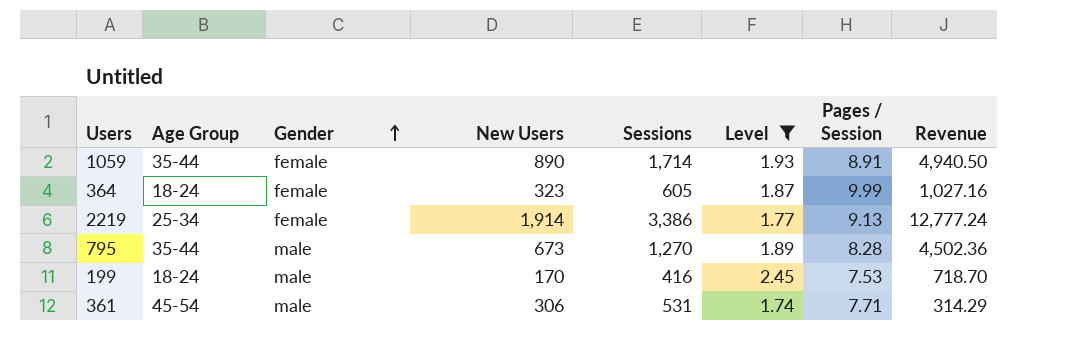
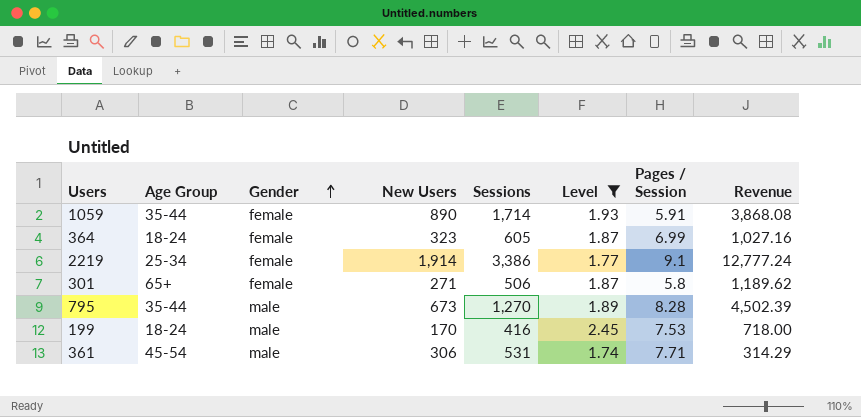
1059 | Pages / Session: 8.91 -> 5.91
1059 | Revenue: 4,940.50 -> 3,868.08
364 | Pages / Session: 9.99 -> 6.99
2219 | Pages / Session: 9.13 -> 9.1
row 301: none -> 65+ | female | 271 | 506 | 1.87 | 5.8 | 1,189.62
795 | Revenue: 4,502.36 -> 4,502.39
199 | Revenue: 718.70 -> 718.00

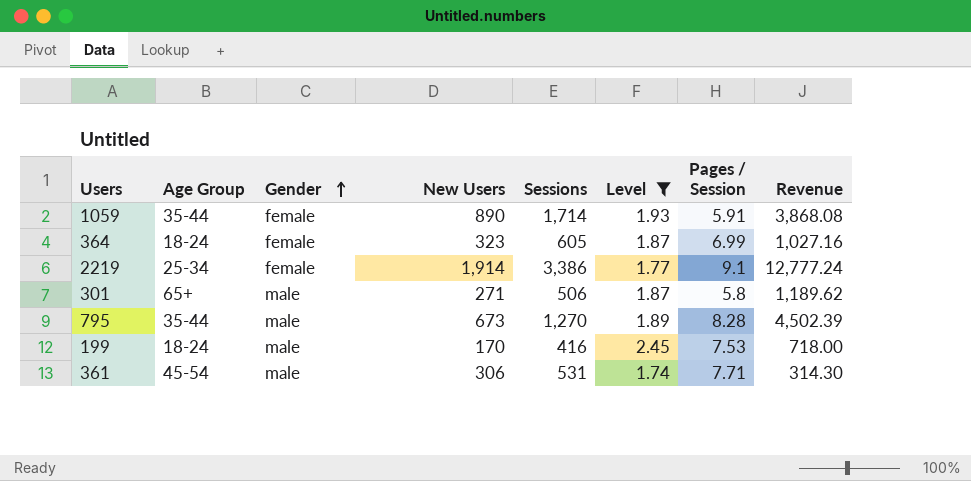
301 | Gender: female -> male
361 | Revenue: 314.29 -> 314.30

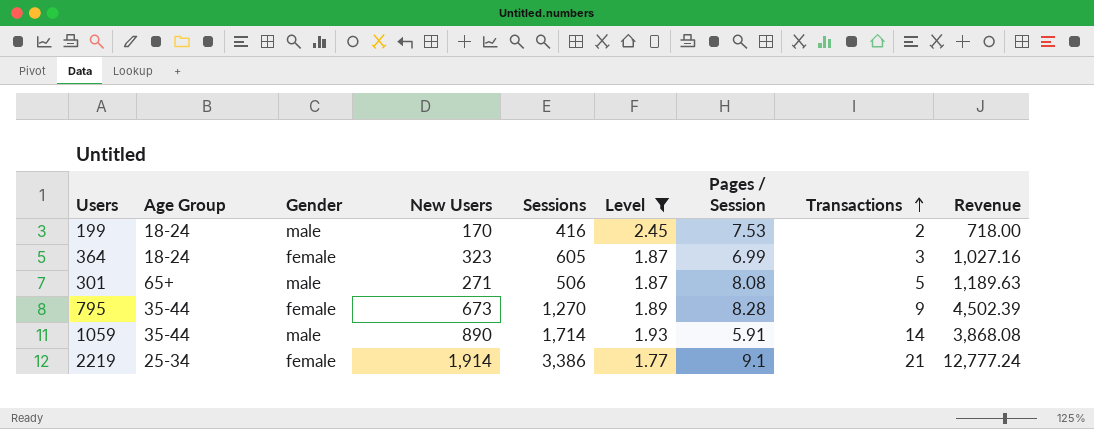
row order: Gender ascending -> Transactions ascending
column Transactions | position: none -> 8
row 361: 45-54 | male | 306 | 531 | 1.74 | 7.71 | 314.30 -> none
301 | Pages / Session: 5.8 -> 8.08
301 | Revenue: 1,189.62 -> 1,189.63
795 | Gender: male -> female
1059 | Gender: female -> male

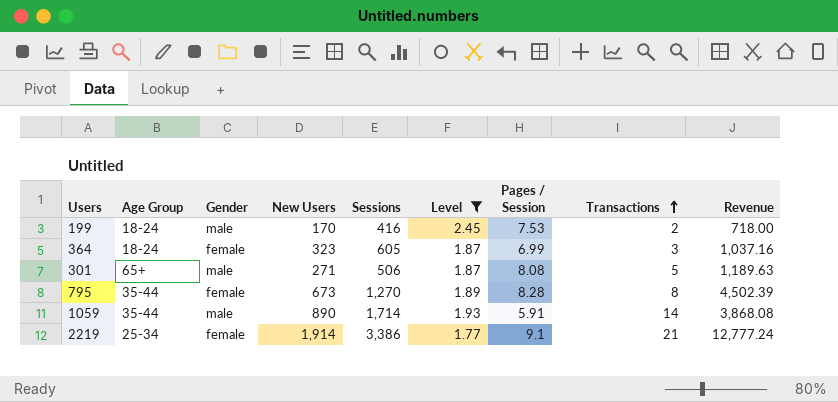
364 | Revenue: 1,027.16 -> 1,037.16
795 | Transactions: 9 -> 8

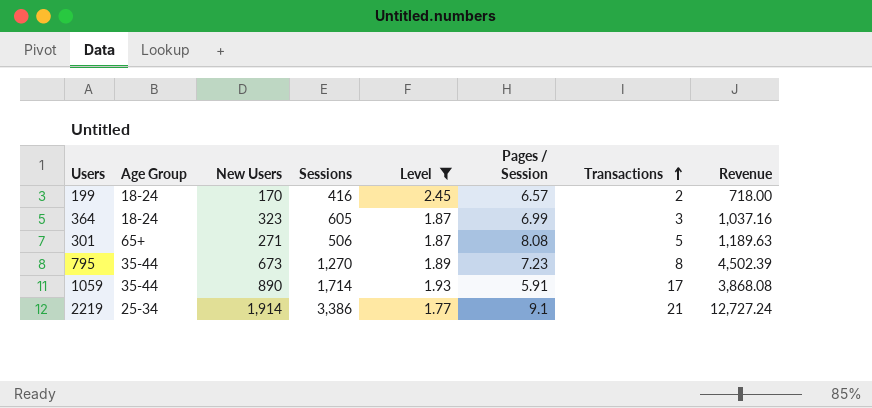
column Gender | position: 3 -> none
199 | Pages / Session: 7.53 -> 6.57
795 | Pages / Session: 8.28 -> 7.23
1059 | Transactions: 14 -> 17
2219 | Revenue: 12,777.24 -> 12,727.24

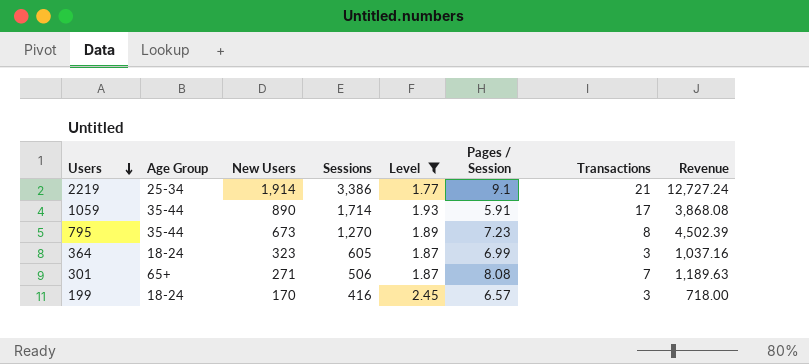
row order: Transactions ascending -> Users descending
301 | Transactions: 5 -> 7
199 | Transactions: 2 -> 3

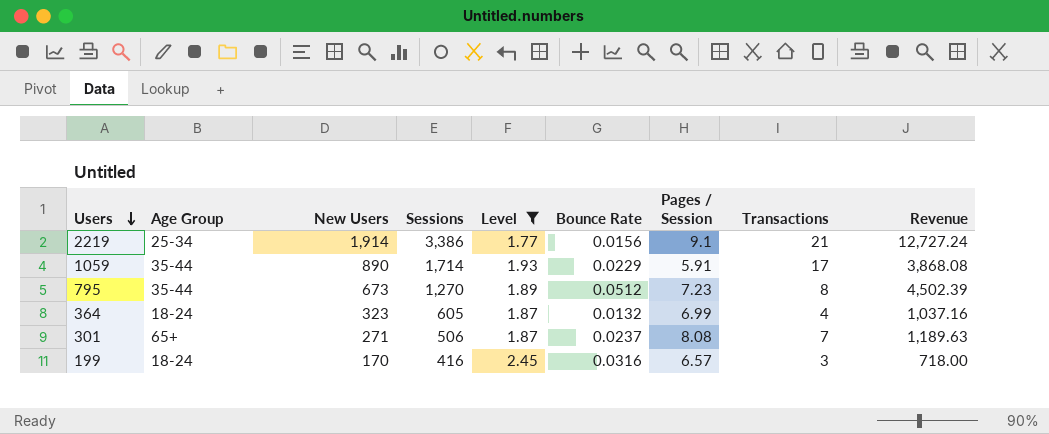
column Bounce Rate | position: none -> 6
364 | Transactions: 3 -> 4

